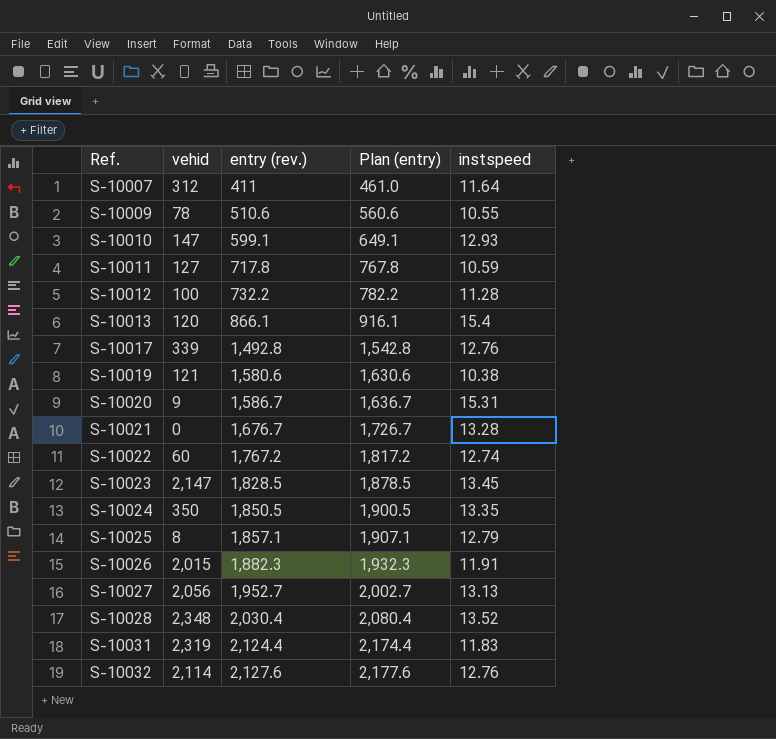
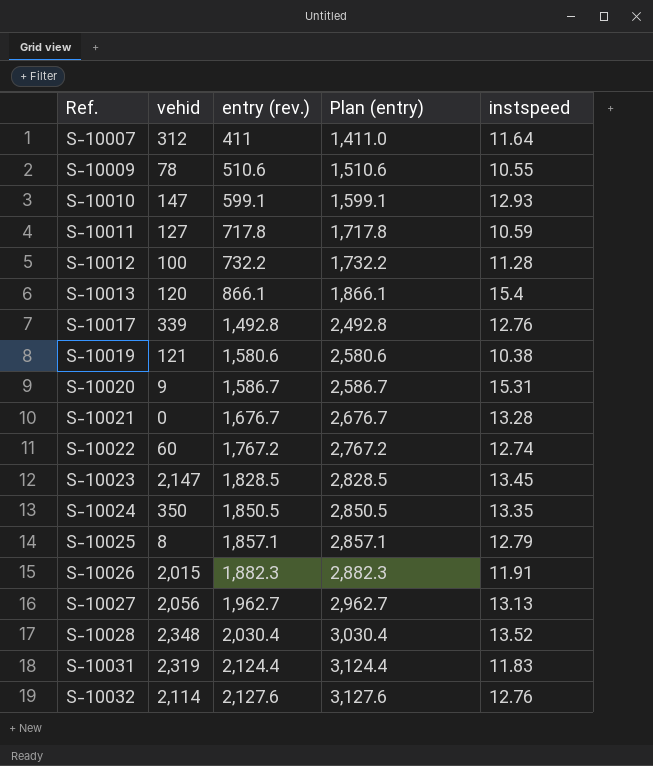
column Plan (entry) | formula: [entry (rev.)] + 50 -> [entry (rev.)] + 1000
S-10027 | entry (rev.): 1,952.7 -> 1,962.7

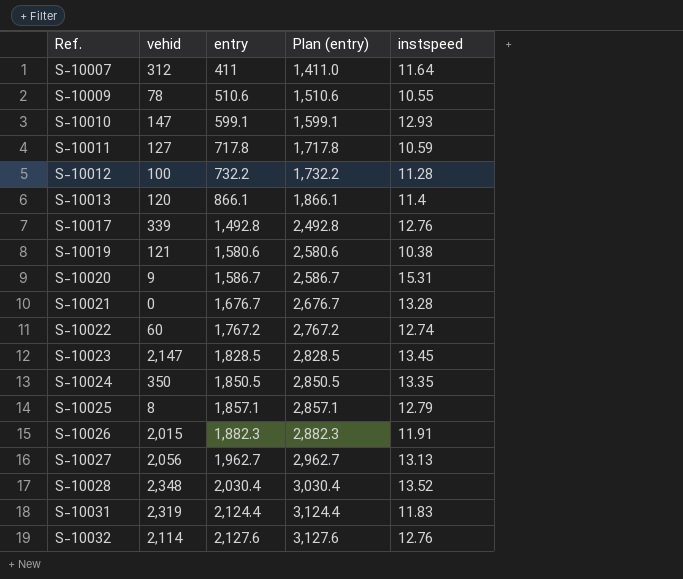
column name: entry (rev.) -> entry
S-10013 | instspeed: 15.4 -> 11.4

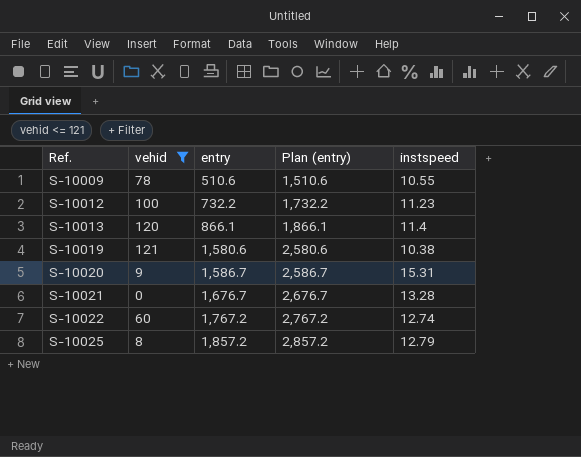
filter: none -> vehid <= 121
S-10012 | instspeed: 11.28 -> 11.23
S-10025 | entry: 1,857.1 -> 1,857.2
S-10025 | Plan (entry): 2,857.1 -> 2,857.2

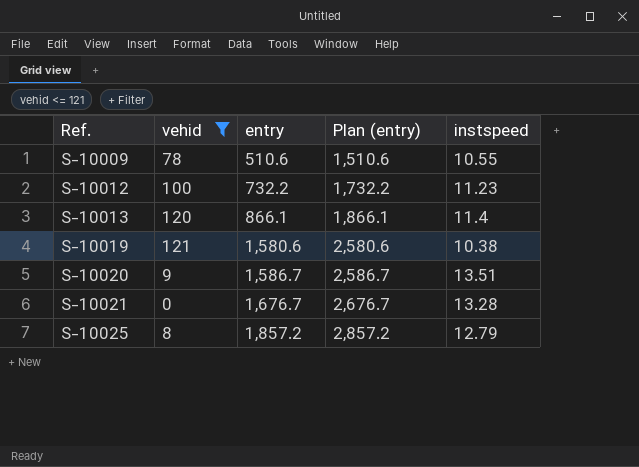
row S-10022: 60 | 1,767.2 | 2,767.2 | 12.74 -> none
S-10020 | instspeed: 15.31 -> 13.51

